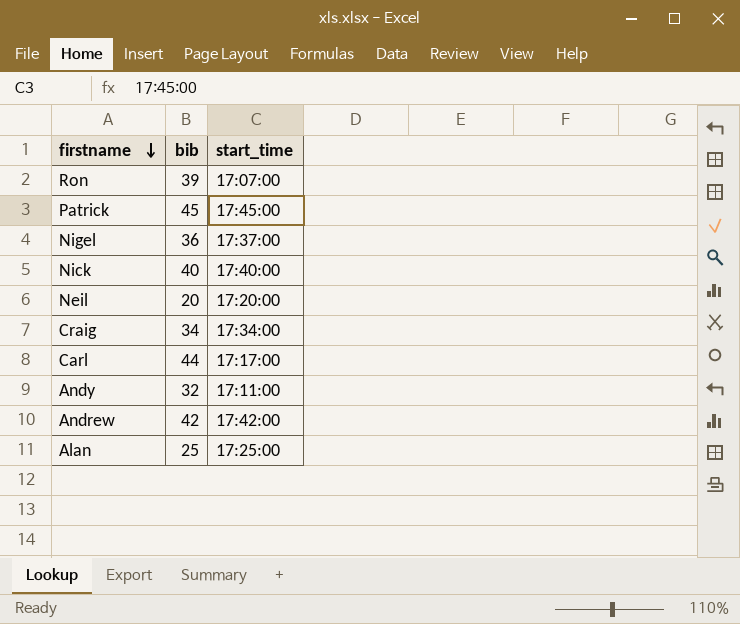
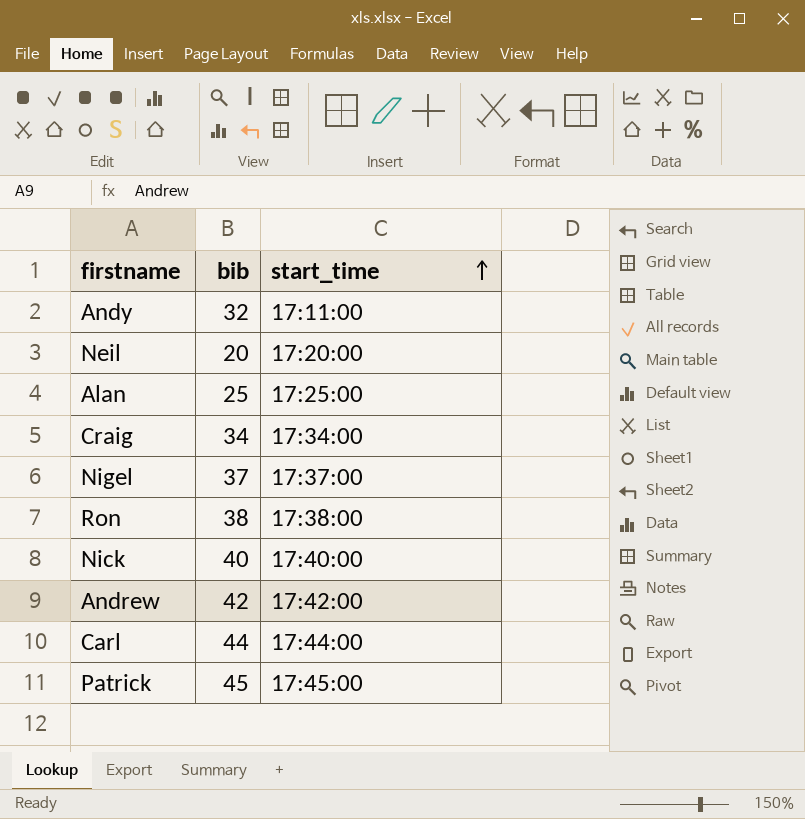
row order: firstname descending -> start_time ascending
Nigel | bib: 36 -> 37
Ron | bib: 39 -> 38
Ron | start_time: 17:07:00 -> 17:38:00
Carl | start_time: 17:17:00 -> 17:44:00

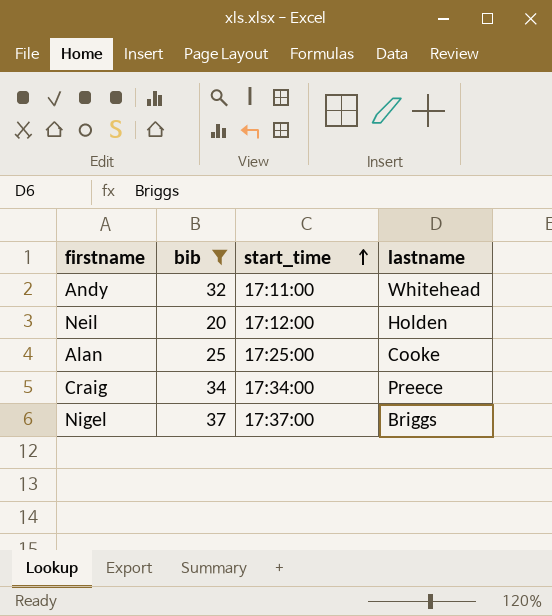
filter: none -> bib <= 37
column lastname | position: none -> 4
Neil | start_time: 17:20:00 -> 17:12:00

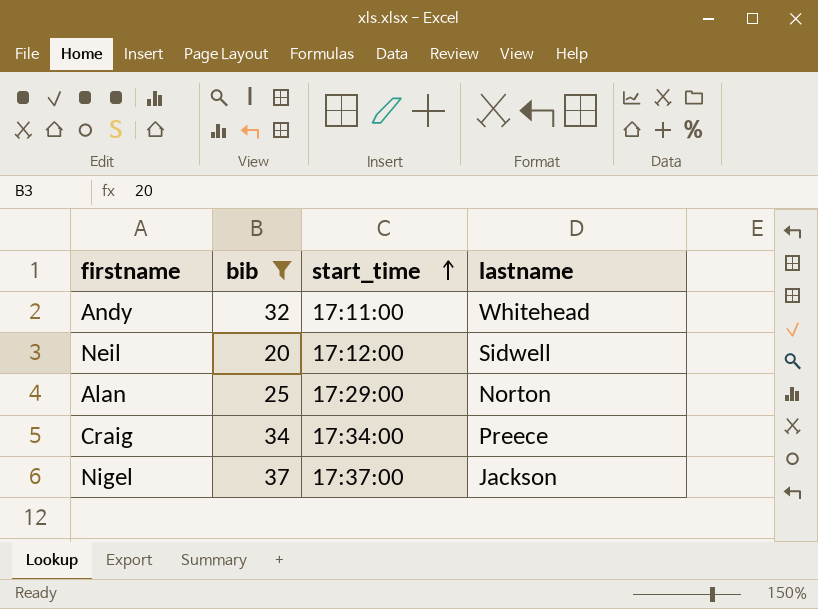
Neil | lastname: Holden -> Sidwell
Alan | start_time: 17:25:00 -> 17:29:00
Alan | lastname: Cooke -> Norton
Nigel | lastname: Briggs -> Jackson

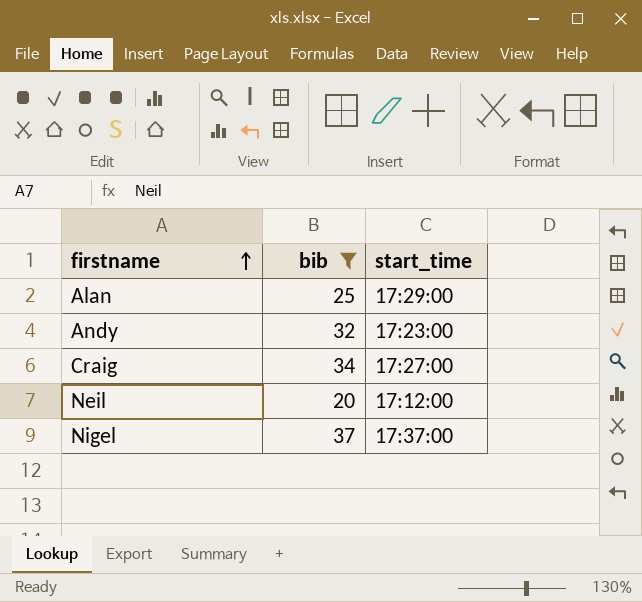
row order: start_time ascending -> firstname ascending
column lastname | position: 4 -> none
Andy | start_time: 17:11:00 -> 17:23:00
Craig | start_time: 17:34:00 -> 17:27:00

